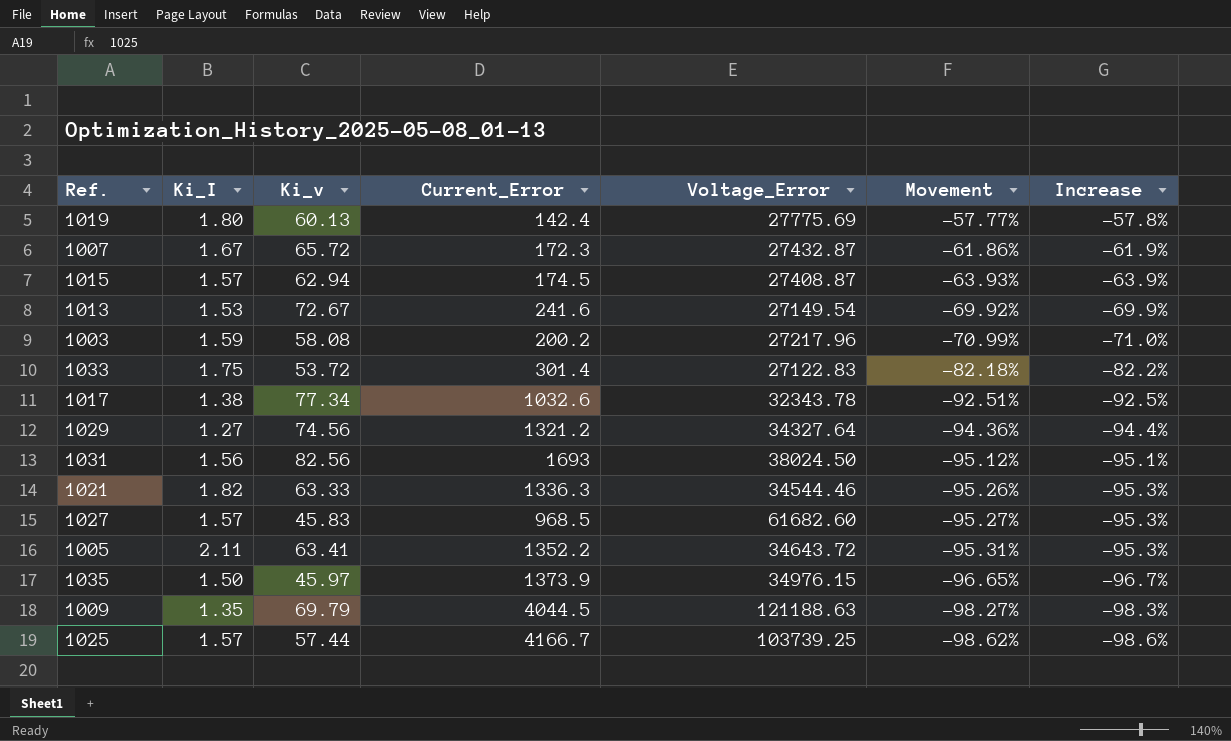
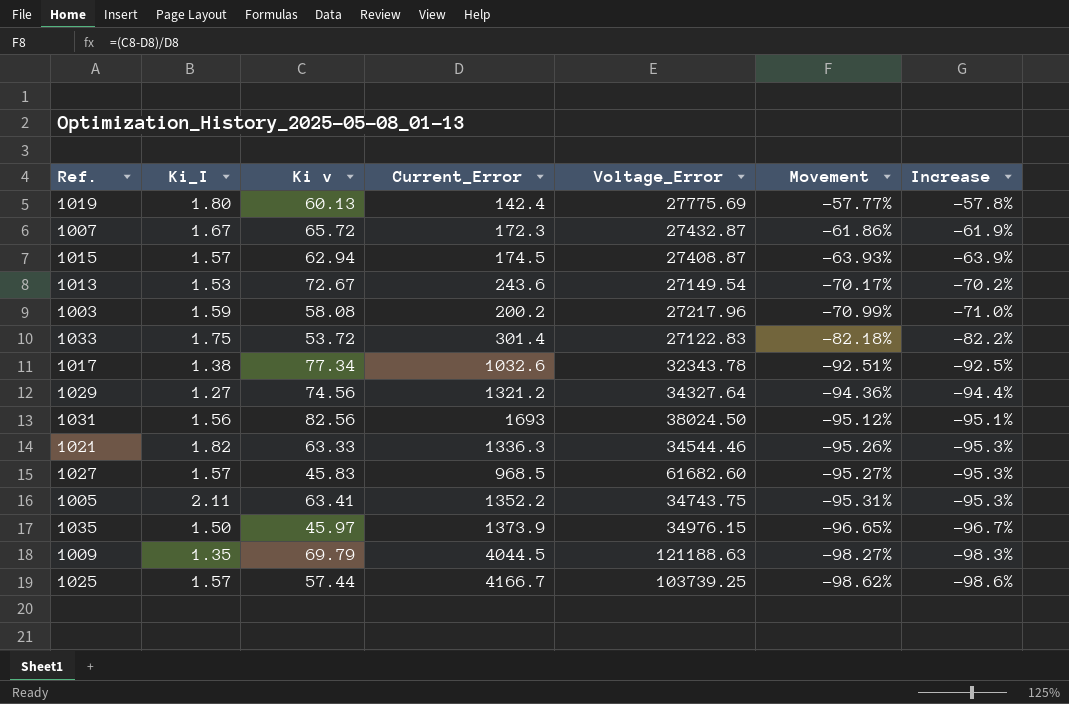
column name: Ki_v -> Ki v
1013 | Current_Error: 241.6 -> 243.6
1013 | Movement: -69.92% -> -70.17%
1013 | Increase: -69.9% -> -70.2%
1005 | Voltage_Error: 34643.72 -> 34743.75

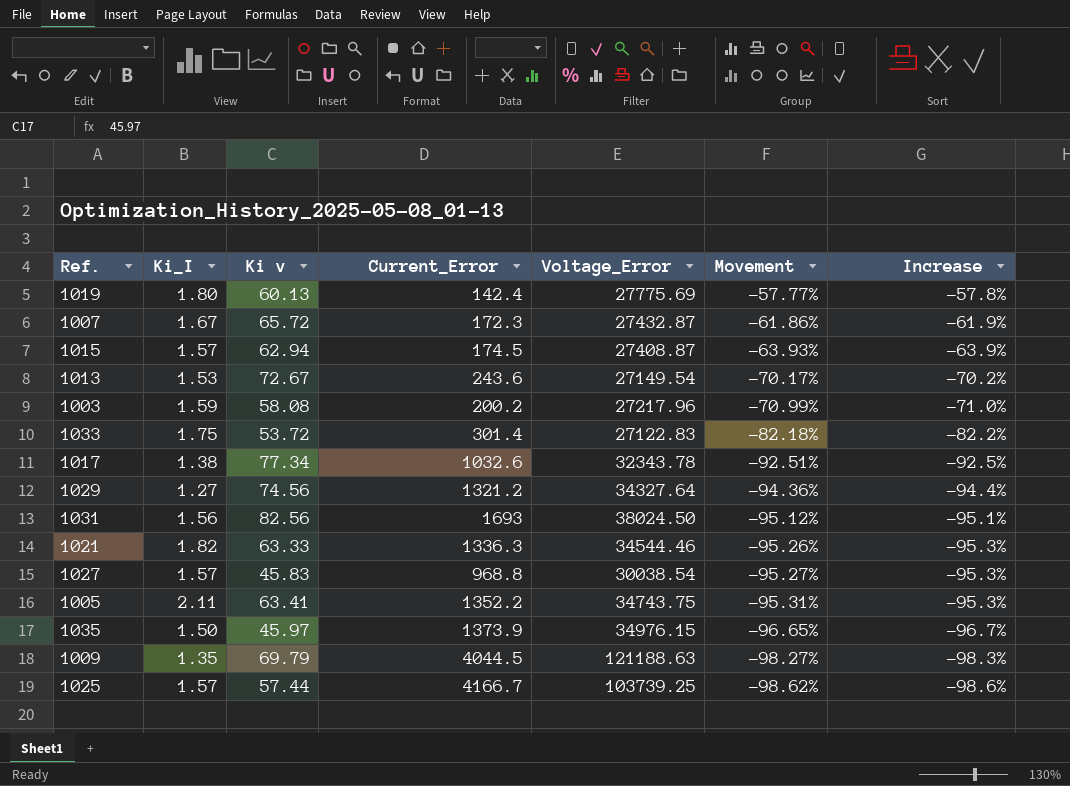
1027 | Current_Error: 968.5 -> 968.8
1027 | Voltage_Error: 61682.60 -> 30038.54

